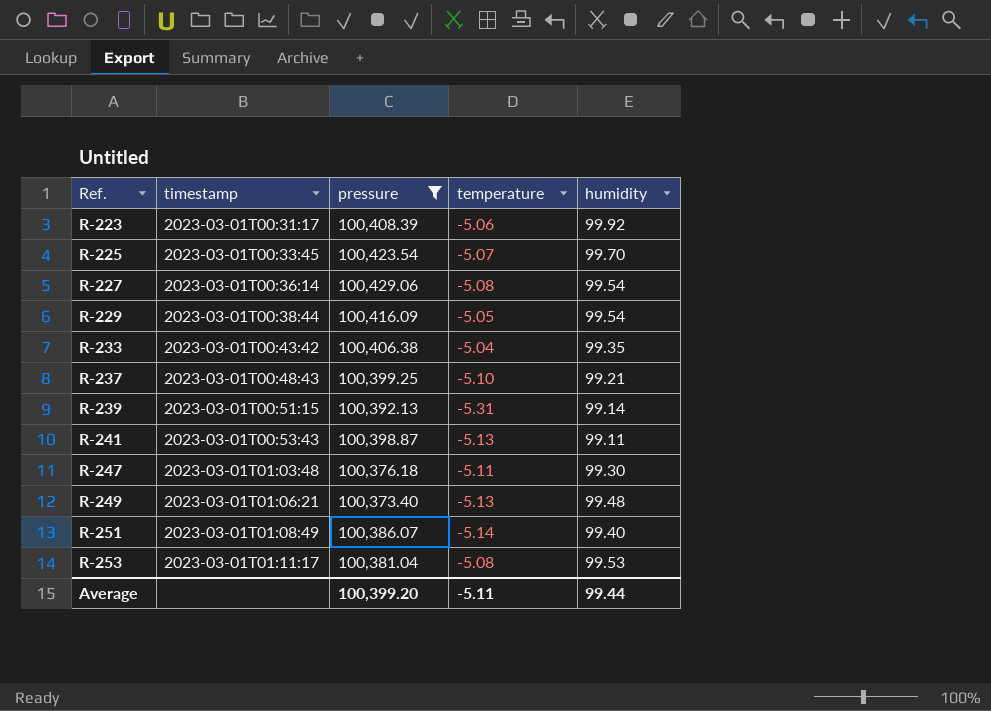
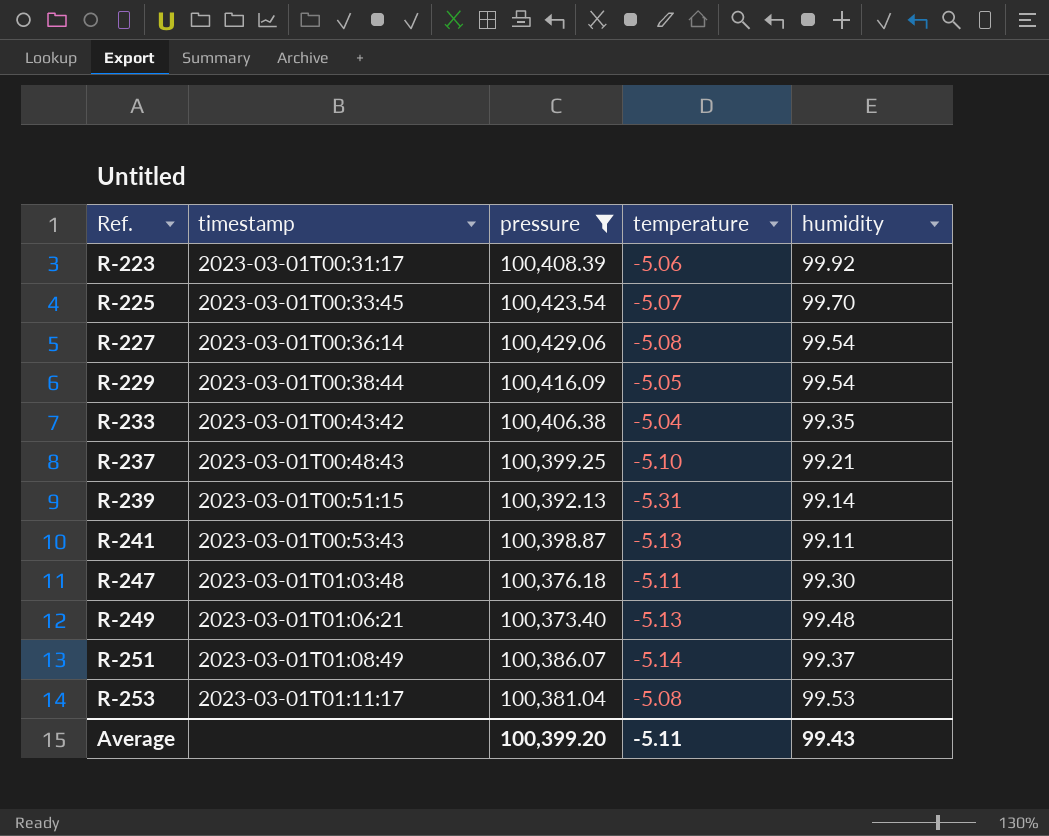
R-251 | humidity: 99.40 -> 99.37
Average | humidity: 99.44 -> 99.43

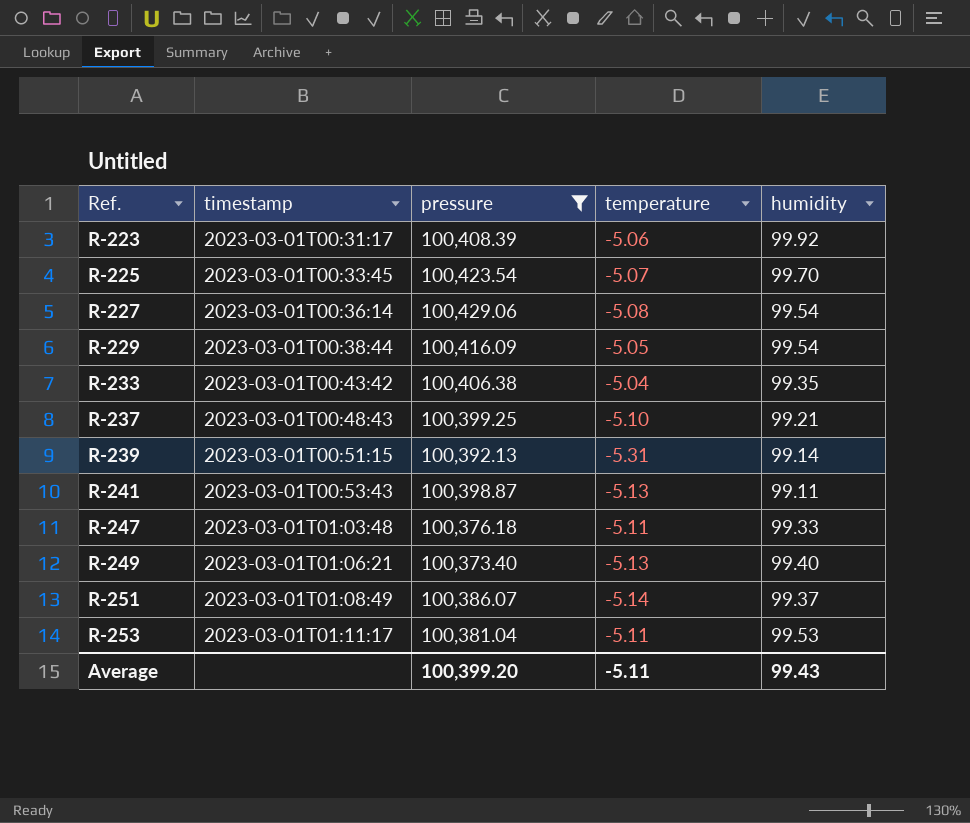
R-247 | humidity: 99.30 -> 99.33
R-249 | humidity: 99.48 -> 99.40
R-253 | temperature: -5.08 -> -5.11

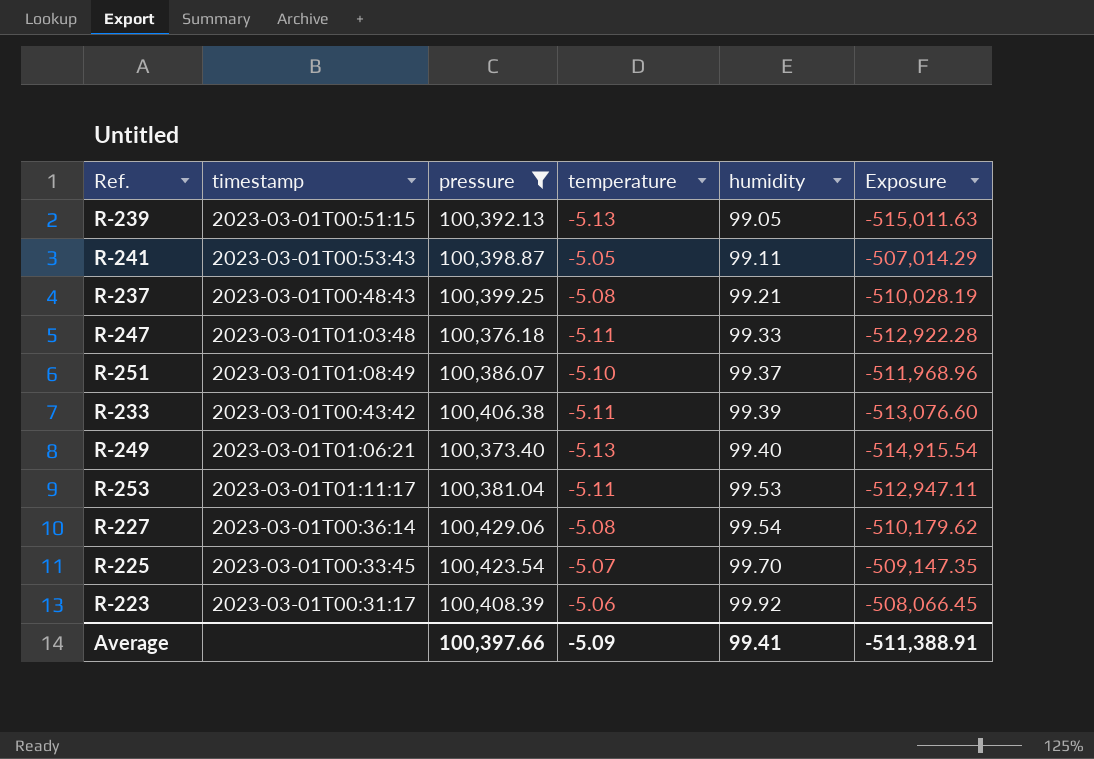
row order: Ref. ascending -> humidity ascending
column Exposure | formula: none -> [pressure] * [temperature]
row R-229: 2023-03-01T00:38:44 | 100,416.09 | -5.05 | 99.54 -> none
R-239 | temperature: -5.31 -> -5.13
R-239 | humidity: 99.14 -> 99.05
R-241 | temperature: -5.13 -> -5.05
R-237 | temperature: -5.10 -> -5.08
R-251 | temperature: -5.14 -> -5.10
R-233 | temperature: -5.04 -> -5.11
R-233 | humidity: 99.35 -> 99.39
Average | pressure: 100,399.20 -> 100,397.66
Average | temperature: -5.11 -> -5.09
Average | humidity: 99.43 -> 99.41

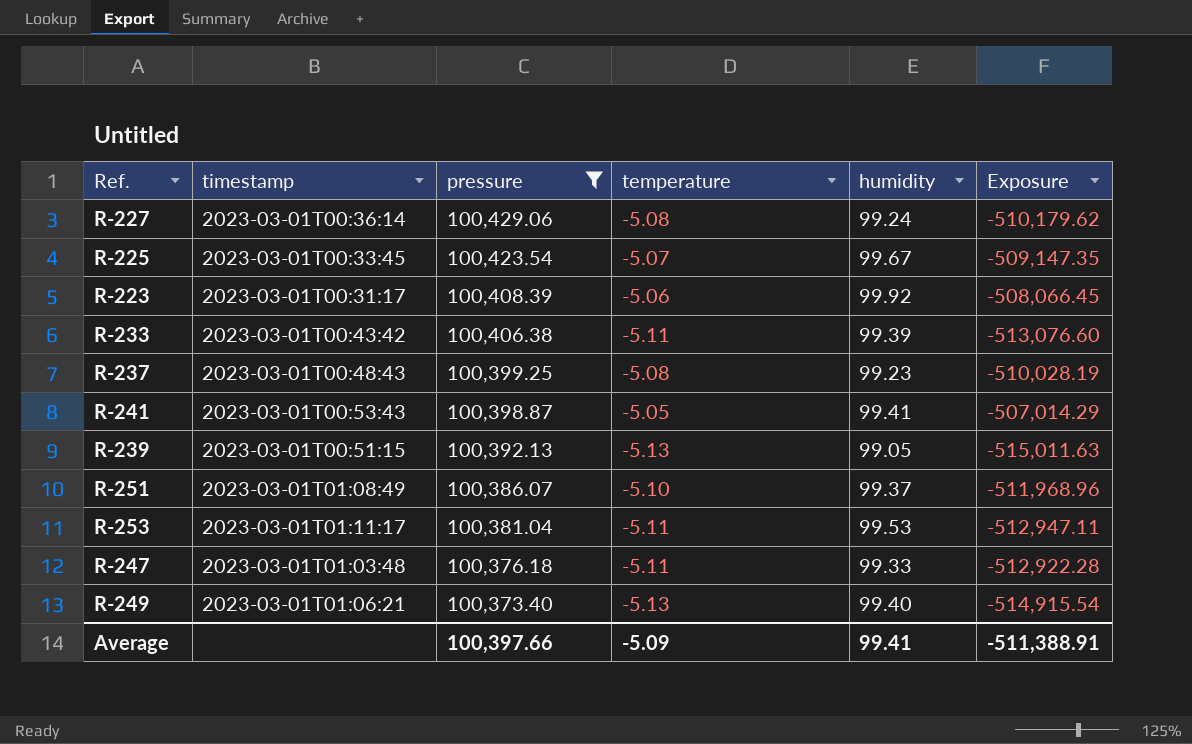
row order: humidity ascending -> pressure descending
R-227 | humidity: 99.54 -> 99.24
R-225 | humidity: 99.70 -> 99.67
R-237 | humidity: 99.21 -> 99.23
R-241 | humidity: 99.11 -> 99.41

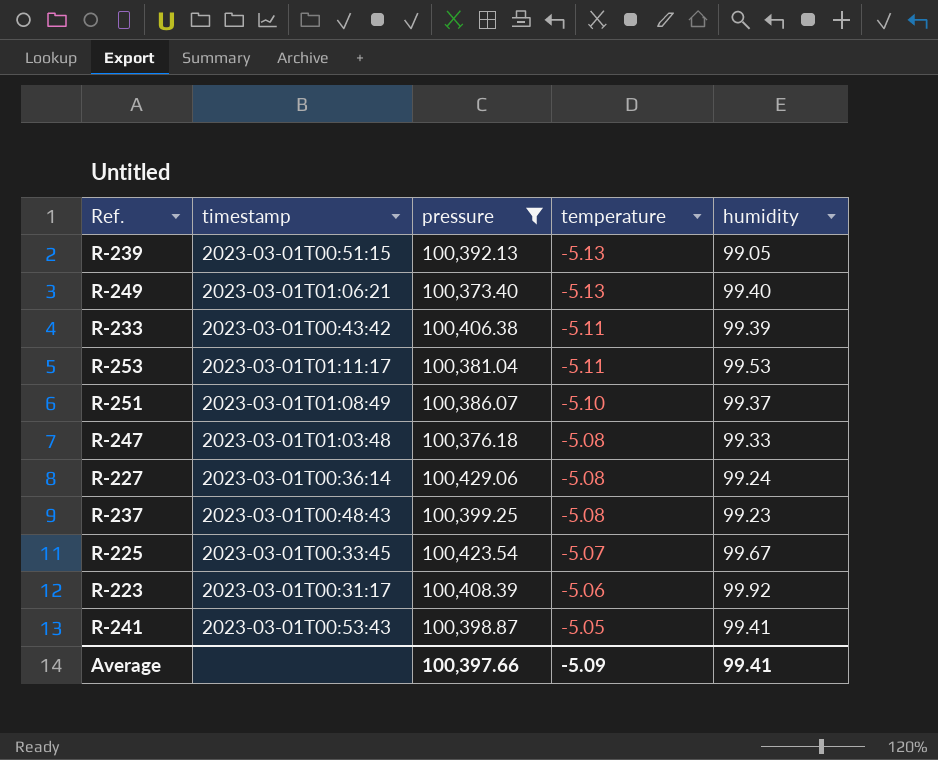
row order: pressure descending -> temperature ascending
column Exposure | formula: [pressure] * [temperature] -> none
R-247 | temperature: -5.11 -> -5.08

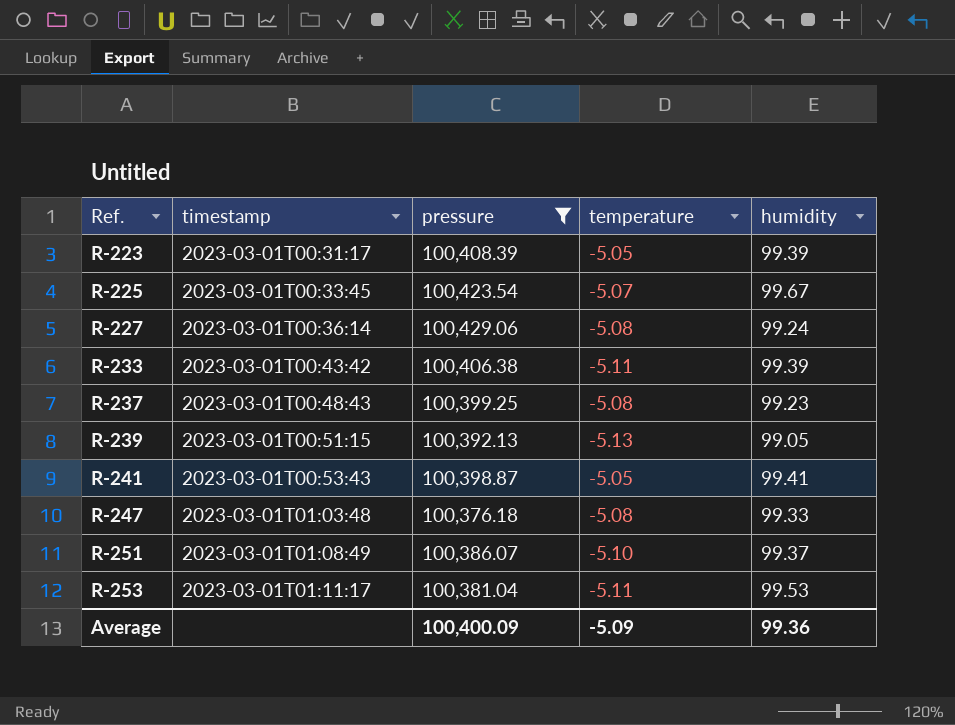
row order: temperature ascending -> Ref. ascending
row R-249: 2023-03-01T01:06:21 | 100,373.40 | -5.13 | 99.40 -> none
R-223 | temperature: -5.06 -> -5.05
R-223 | humidity: 99.92 -> 99.39
Average | pressure: 100,397.66 -> 100,400.09
Average | humidity: 99.41 -> 99.36

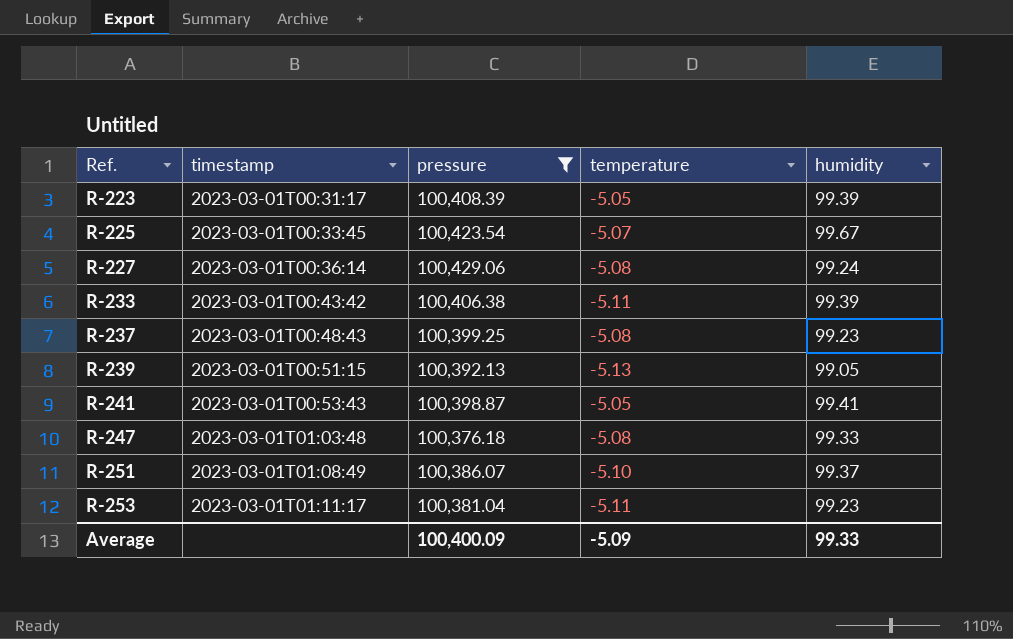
R-253 | humidity: 99.53 -> 99.23
Average | humidity: 99.36 -> 99.33

